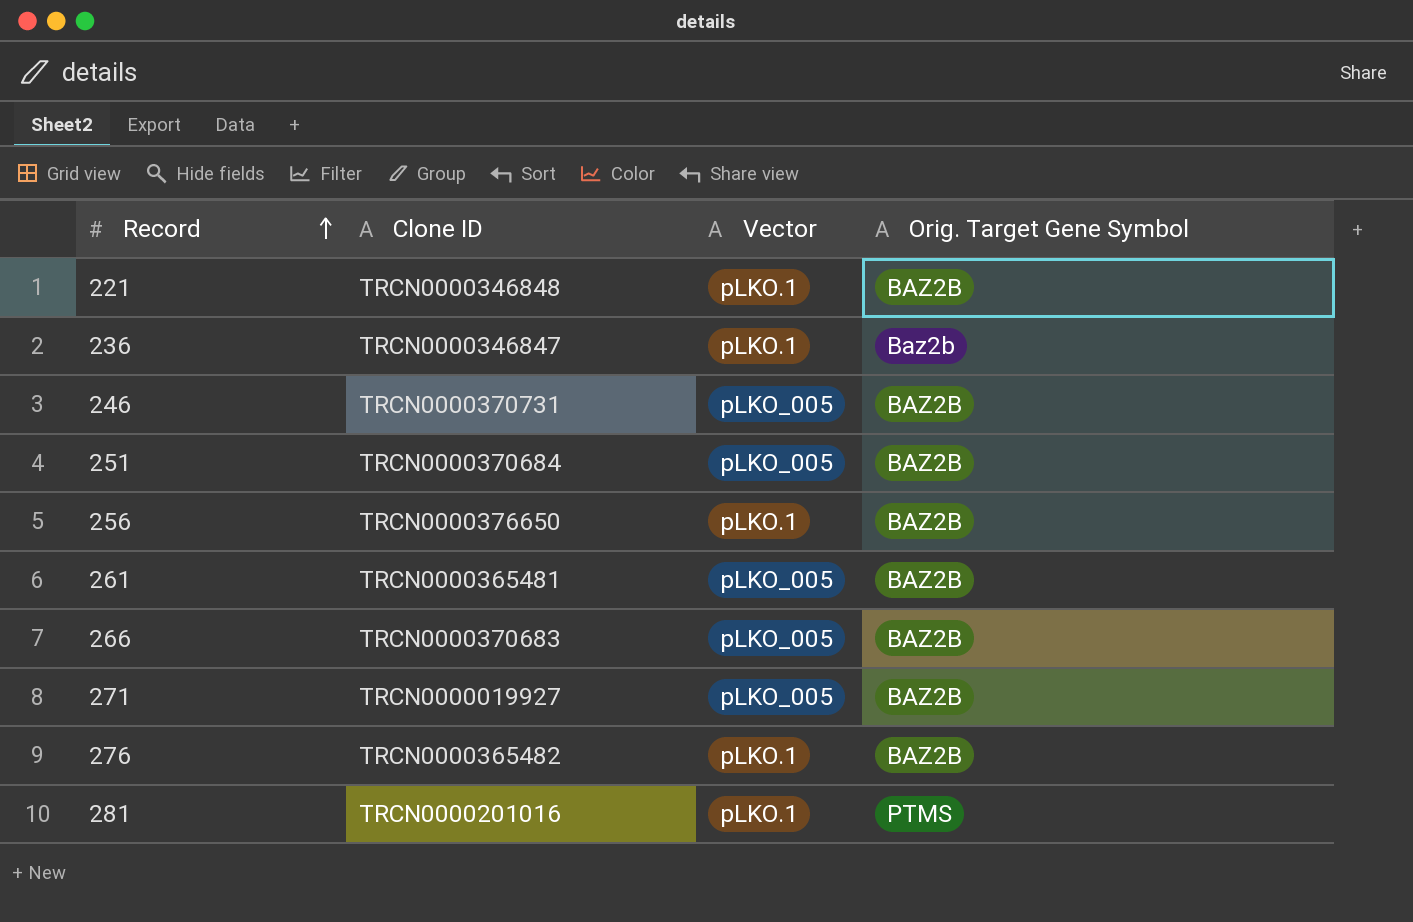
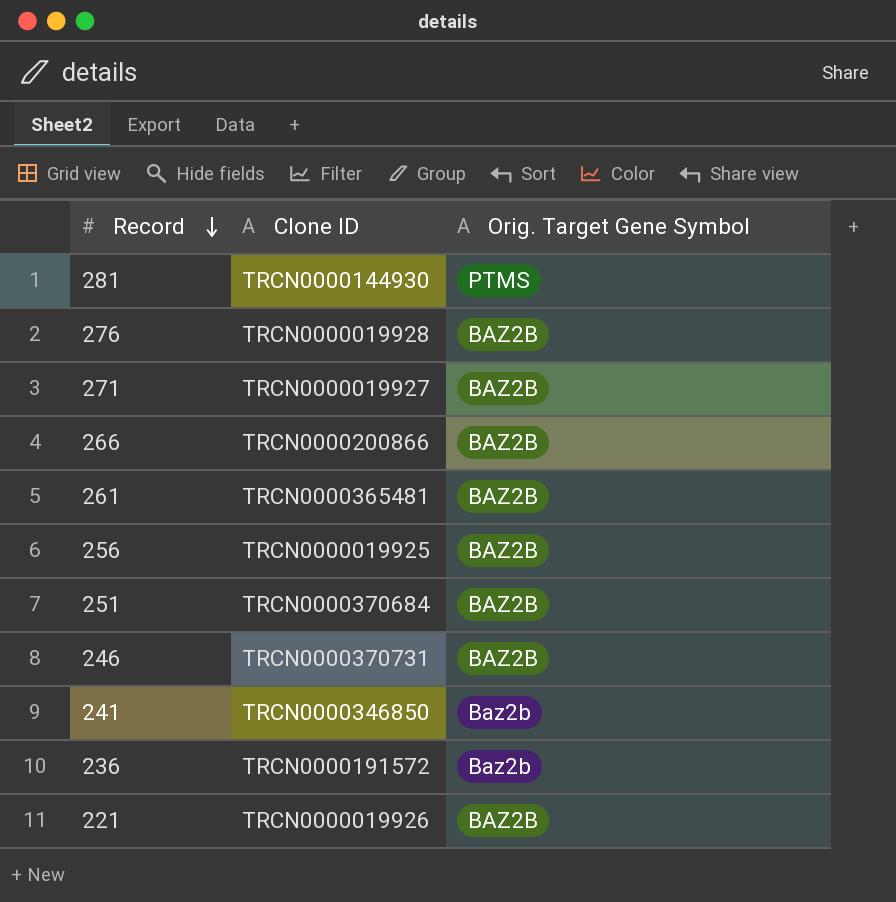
row order: Record ascending -> Record descending
column Vector | position: 3 -> none
281 | Clone ID: TRCN0000201016 -> TRCN0000144930
276 | Clone ID: TRCN0000365482 -> TRCN0000019928
266 | Clone ID: TRCN0000370683 -> TRCN0000200866
256 | Clone ID: TRCN0000376650 -> TRCN0000019925
row 241: none -> TRCN0000346850 | Baz2b
236 | Clone ID: TRCN0000346847 -> TRCN0000191572
221 | Clone ID: TRCN0000346848 -> TRCN0000019926

